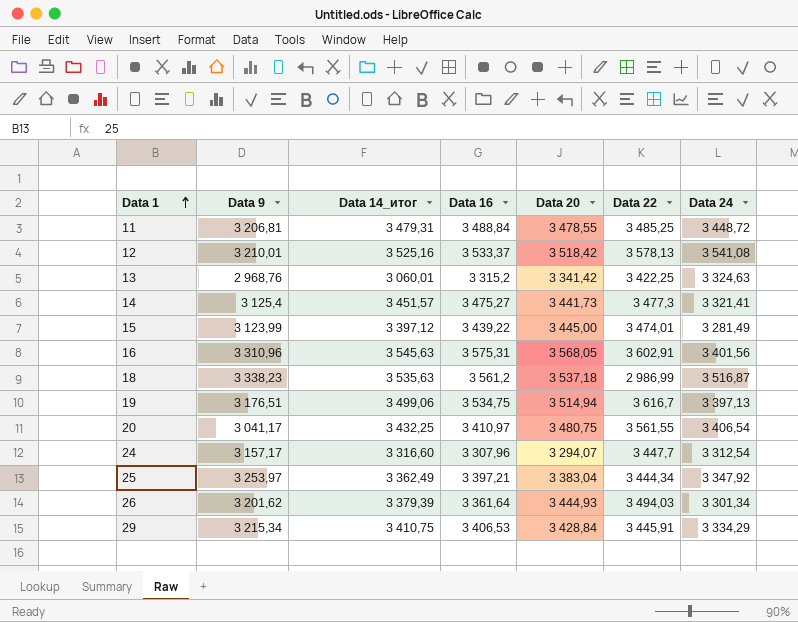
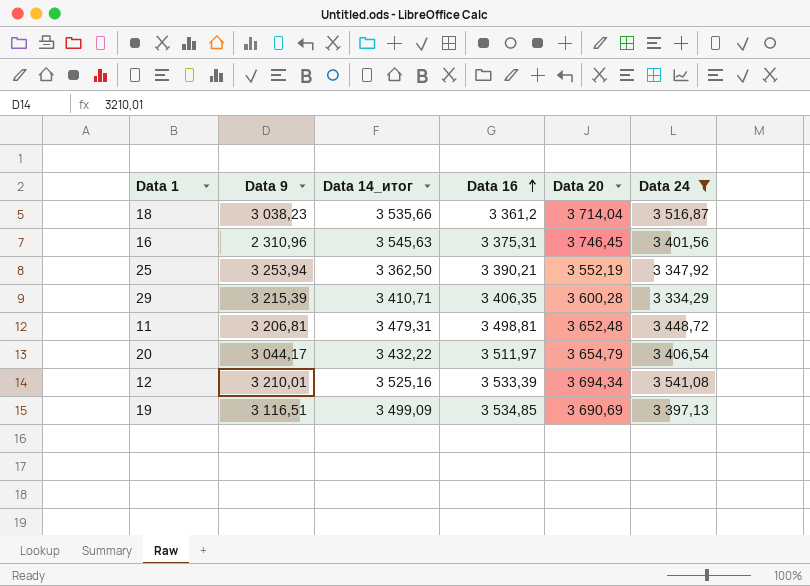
filter: none -> Data 24 >= 3 334,29
row order: Data 1 ascending -> Data 16 ascending
column Data 22 | position: 6 -> none
18 | Data 9: 3 338,23 -> 3 038,23
18 | Data 14_итог: 3 535,63 -> 3 535,66
18 | Data 16: 3 561,2 -> 3 361,2
18 | Data 20: 3 537,18 -> 3 714,04
16 | Data 9: 3 310,96 -> 2 310,96
16 | Data 16: 3 575,31 -> 3 375,31
16 | Data 20: 3 568,05 -> 3 746,45
25 | Data 9: 3 253,97 -> 3 253,94
25 | Data 14_итог: 3 362,49 -> 3 362,50
25 | Data 16: 3 397,21 -> 3 390,21
25 | Data 20: 3 383,04 -> 3 552,19
29 | Data 9: 3 215,34 -> 3 215,39
29 | Data 14_итог: 3 410,75 -> 3 410,71
29 | Data 16: 3 406,53 -> 3 406,35
29 | Data 20: 3 428,84 -> 3 600,28
11 | Data 16: 3 488,84 -> 3 498,81
11 | Data 20: 3 478,55 -> 3 652,48
20 | Data 9: 3 041,17 -> 3 044,17
20 | Data 14_итог: 3 432,25 -> 3 432,22
20 | Data 16: 3 410,97 -> 3 511,97
20 | Data 20: 3 480,75 -> 3 654,79
12 | Data 16: 3 533,37 -> 3 533,39
12 | Data 20: 3 518,42 -> 3 694,34
19 | Data 9: 3 176,51 -> 3 116,51
19 | Data 14_итог: 3 499,06 -> 3 499,09
19 | Data 16: 3 534,75 -> 3 534,85
19 | Data 20: 3 514,94 -> 3 690,69

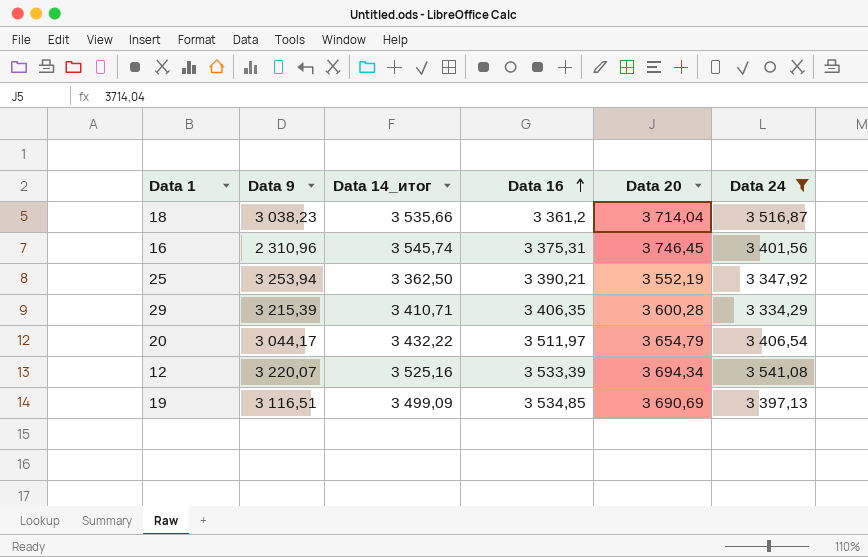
row 11: 3 206,81 | 3 479,31 | 3 498,81 | 3 652,48 | 3 448,72 -> none
16 | Data 14_итог: 3 545,63 -> 3 545,74
12 | Data 9: 3 210,01 -> 3 220,07

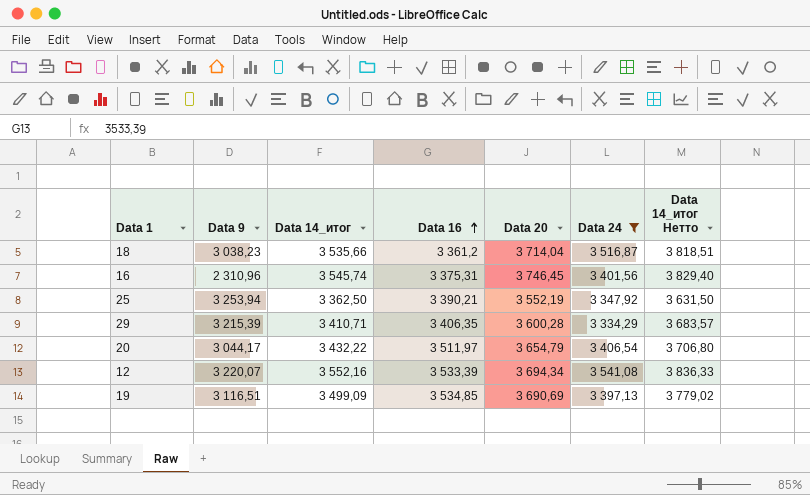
column Data 14_итог Нетто | formula: none -> [Data 14_итог] * 1,08
12 | Data 14_итог: 3 525,16 -> 3 552,16

